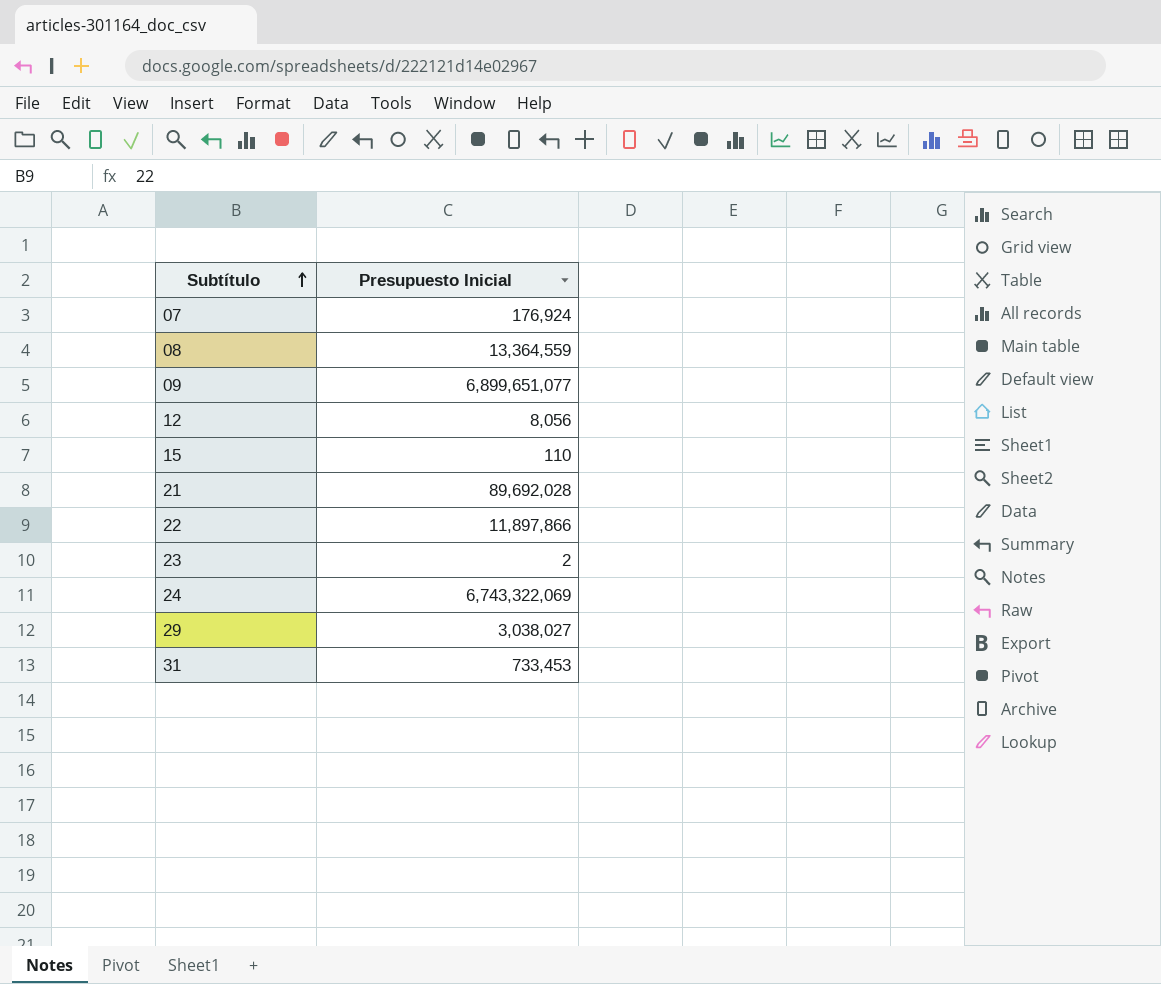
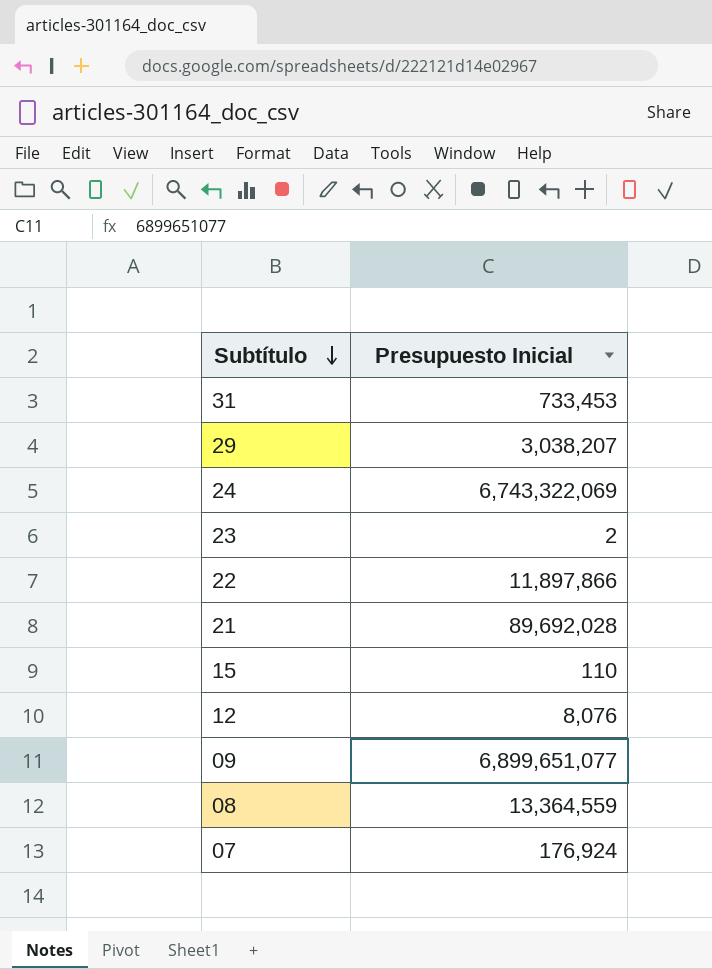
row order: Subtítulo ascending -> Subtítulo descending
29 | Presupuesto Inicial: 3,038,027 -> 3,038,207
12 | Presupuesto Inicial: 8,056 -> 8,076

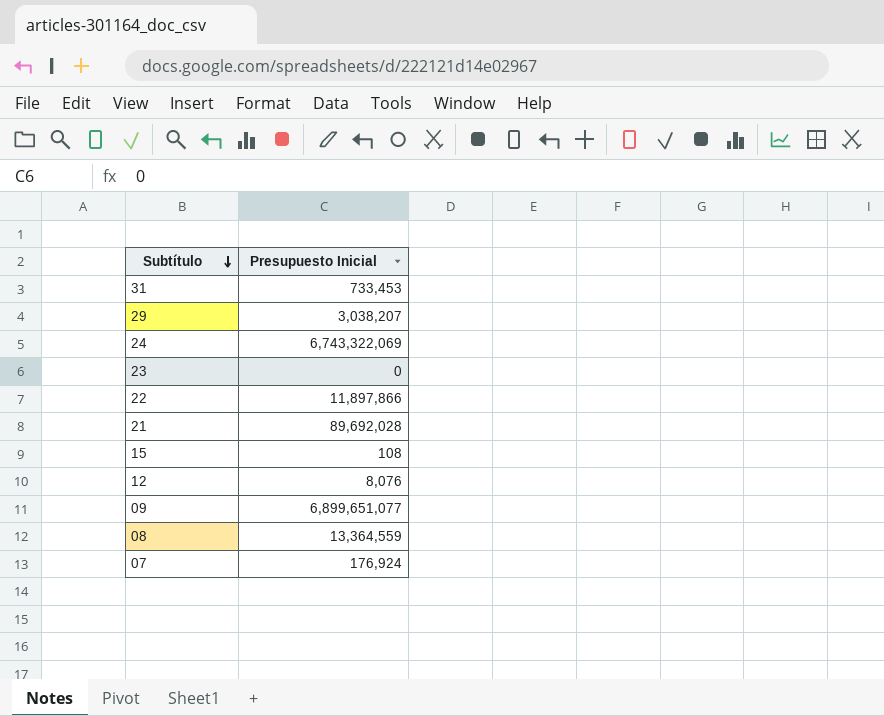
23 | Presupuesto Inicial: 2 -> 0
15 | Presupuesto Inicial: 110 -> 108

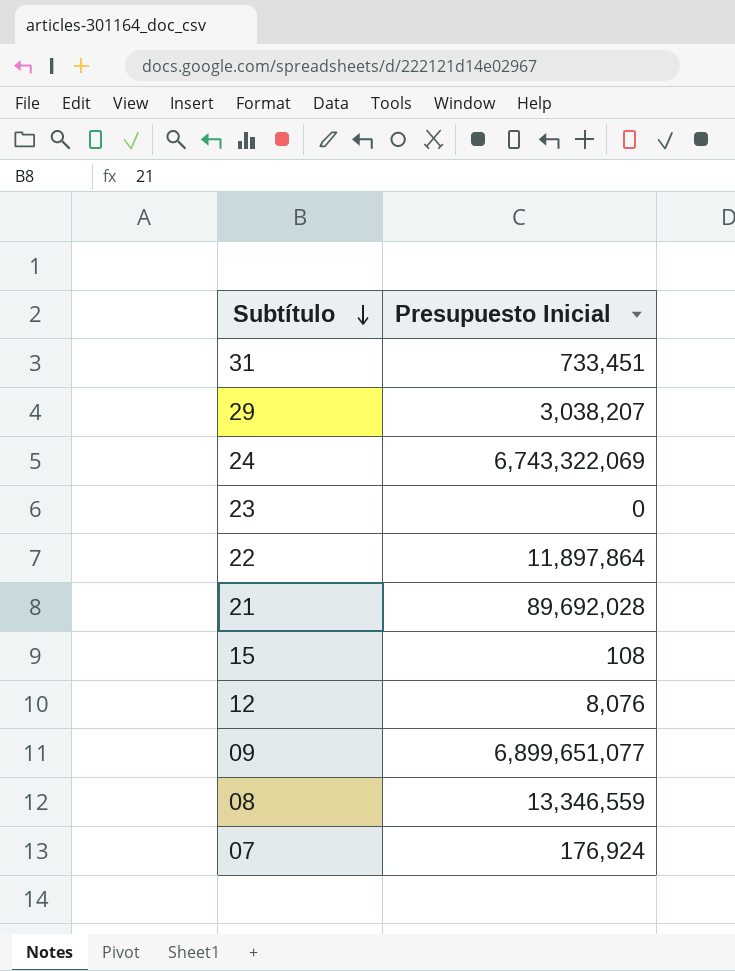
31 | Presupuesto Inicial: 733,453 -> 733,451
22 | Presupuesto Inicial: 11,897,866 -> 11,897,864
08 | Presupuesto Inicial: 13,364,559 -> 13,346,559

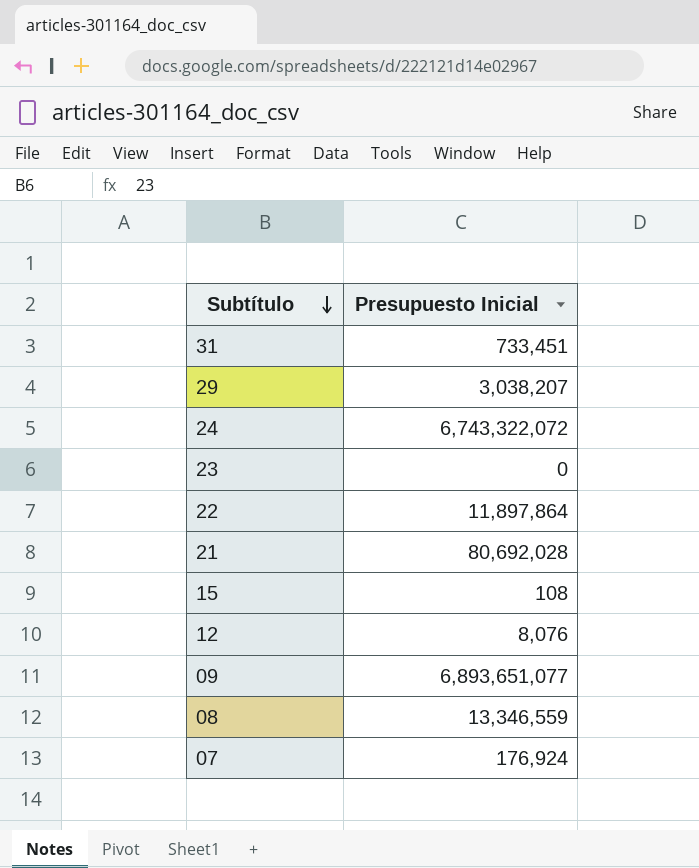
24 | Presupuesto Inicial: 6,743,322,069 -> 6,743,322,072
21 | Presupuesto Inicial: 89,692,028 -> 80,692,028
09 | Presupuesto Inicial: 6,899,651,077 -> 6,893,651,077

